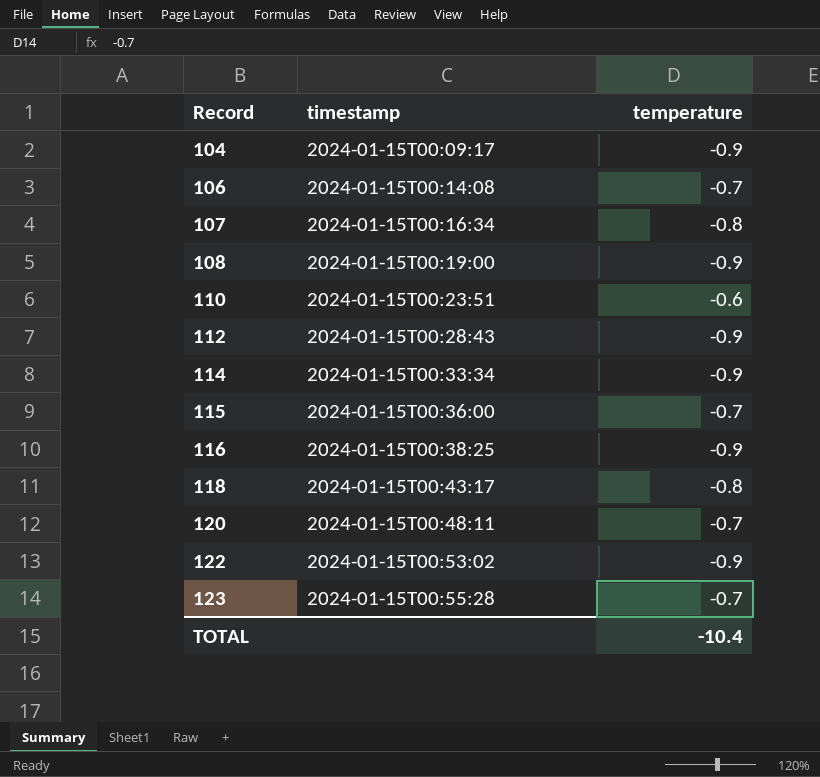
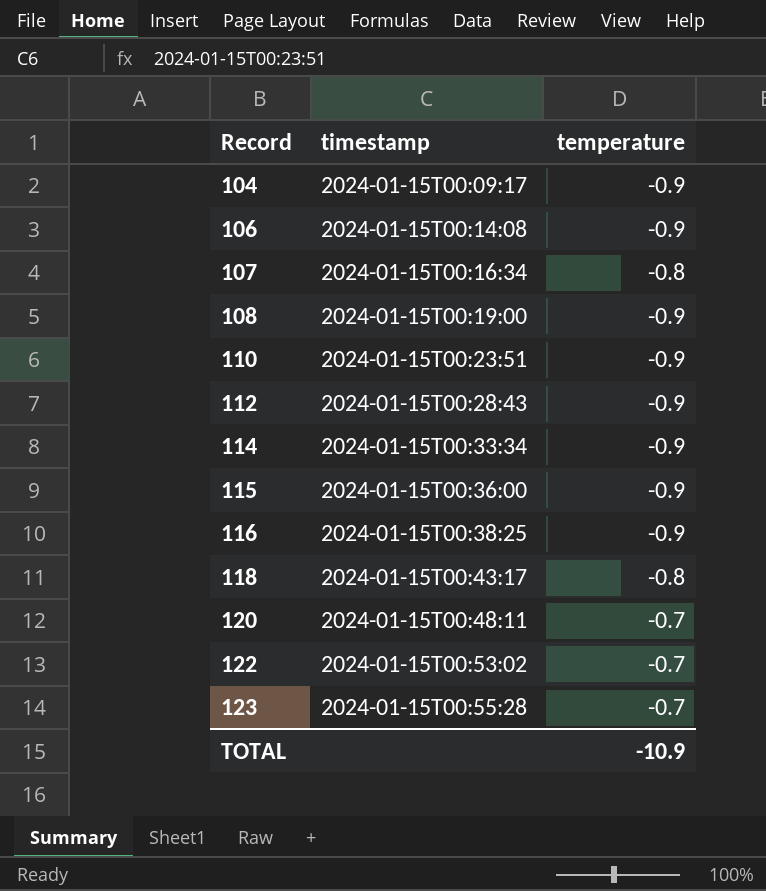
106 | temperature: -0.7 -> -0.9
110 | temperature: -0.6 -> -0.9
115 | temperature: -0.7 -> -0.9
122 | temperature: -0.9 -> -0.7
TOTAL | temperature: -10.4 -> -10.9

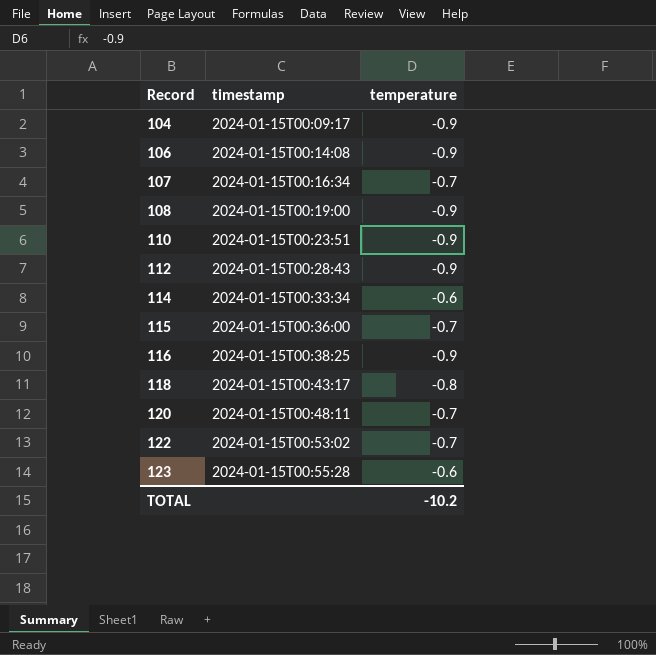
107 | temperature: -0.8 -> -0.7
114 | temperature: -0.9 -> -0.6
115 | temperature: -0.9 -> -0.7
123 | temperature: -0.7 -> -0.6
TOTAL | temperature: -10.9 -> -10.2

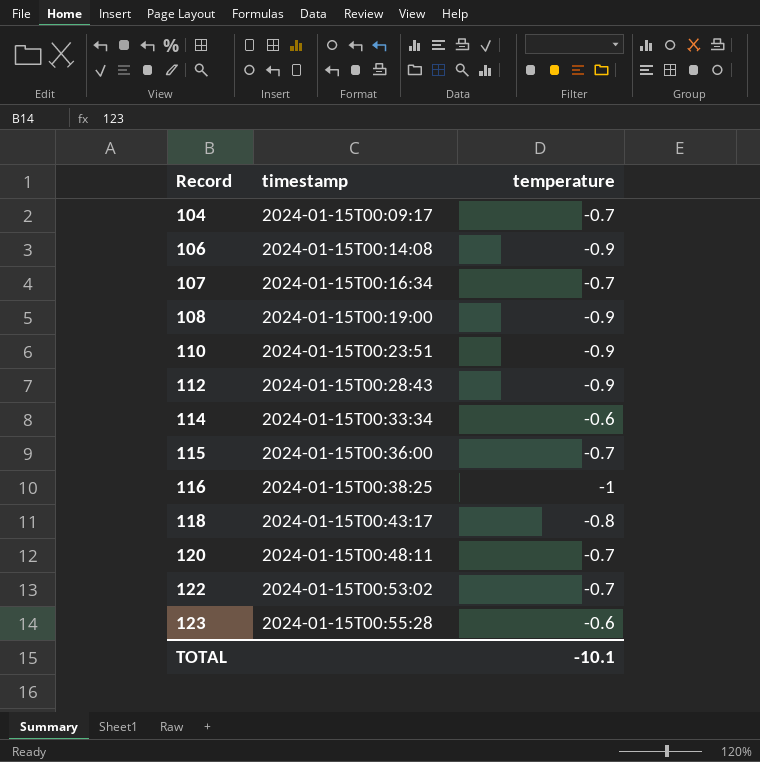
104 | temperature: -0.9 -> -0.7
116 | temperature: -0.9 -> -1
TOTAL | temperature: -10.2 -> -10.1

